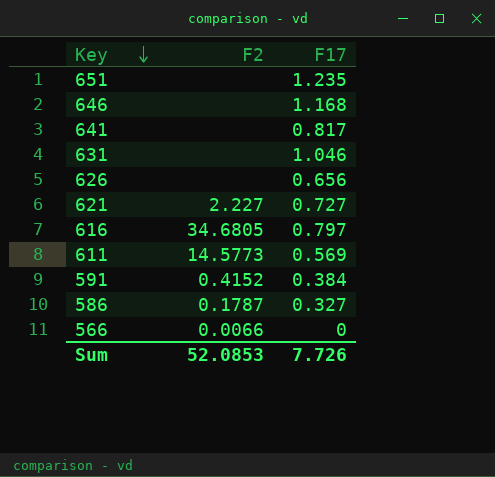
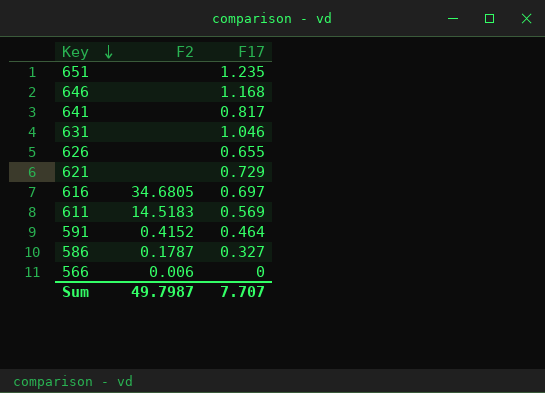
626 | F17: 0.656 -> 0.655
621 | F2: 2.227 -> none
621 | F17: 0.727 -> 0.729
616 | F17: 0.797 -> 0.697
611 | F2: 14.5773 -> 14.5183
591 | F17: 0.384 -> 0.464
566 | F2: 0.0066 -> 0.006
Sum | F2: 52.0853 -> 49.7987
Sum | F17: 7.726 -> 7.707

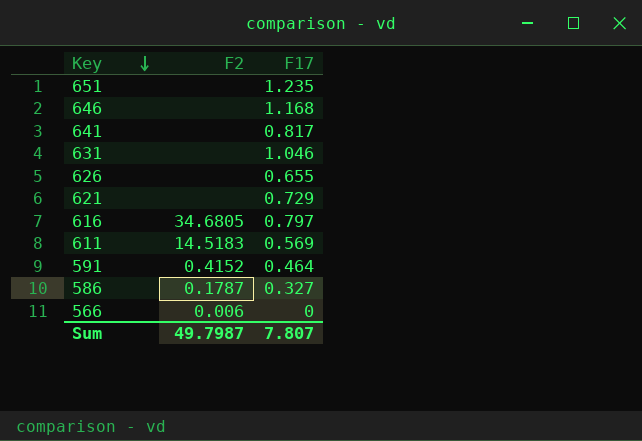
616 | F17: 0.697 -> 0.797
Sum | F17: 7.707 -> 7.807

